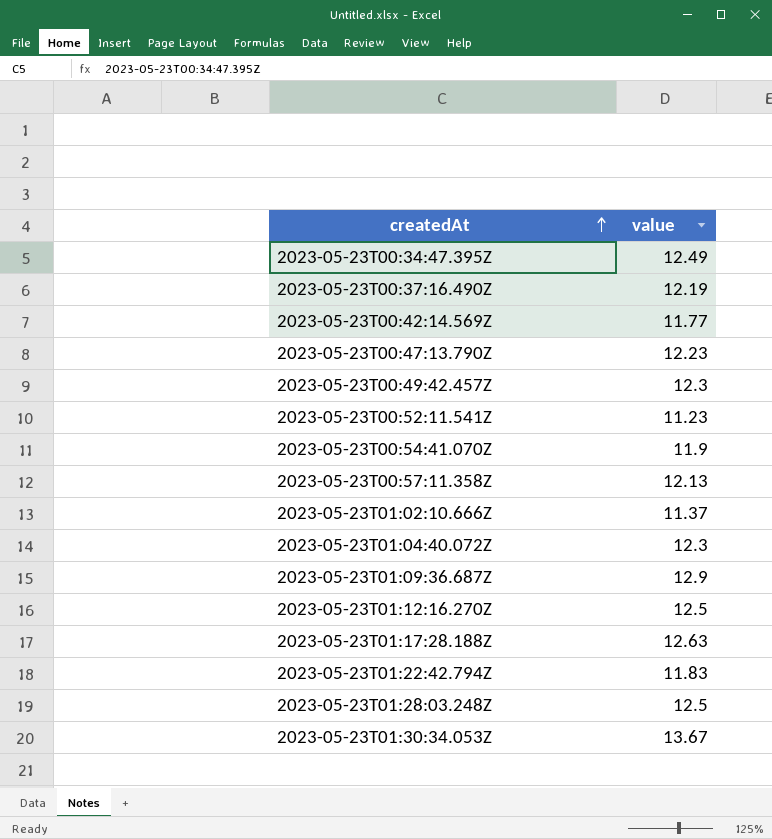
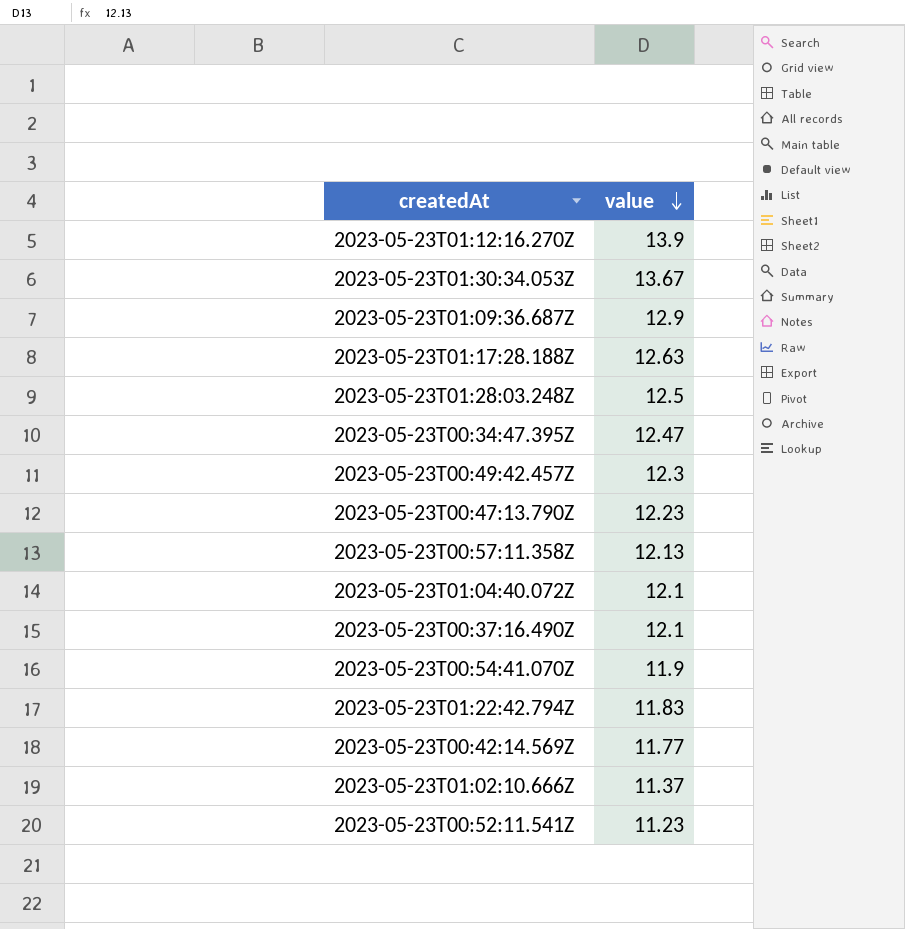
row order: createdAt ascending -> value descending
2023-05-23T01:12:16.270Z | value: 12.5 -> 13.9
2023-05-23T00:34:47.395Z | value: 12.49 -> 12.47
2023-05-23T01:04:40.072Z | value: 12.3 -> 12.1
2023-05-23T00:37:16.490Z | value: 12.19 -> 12.1

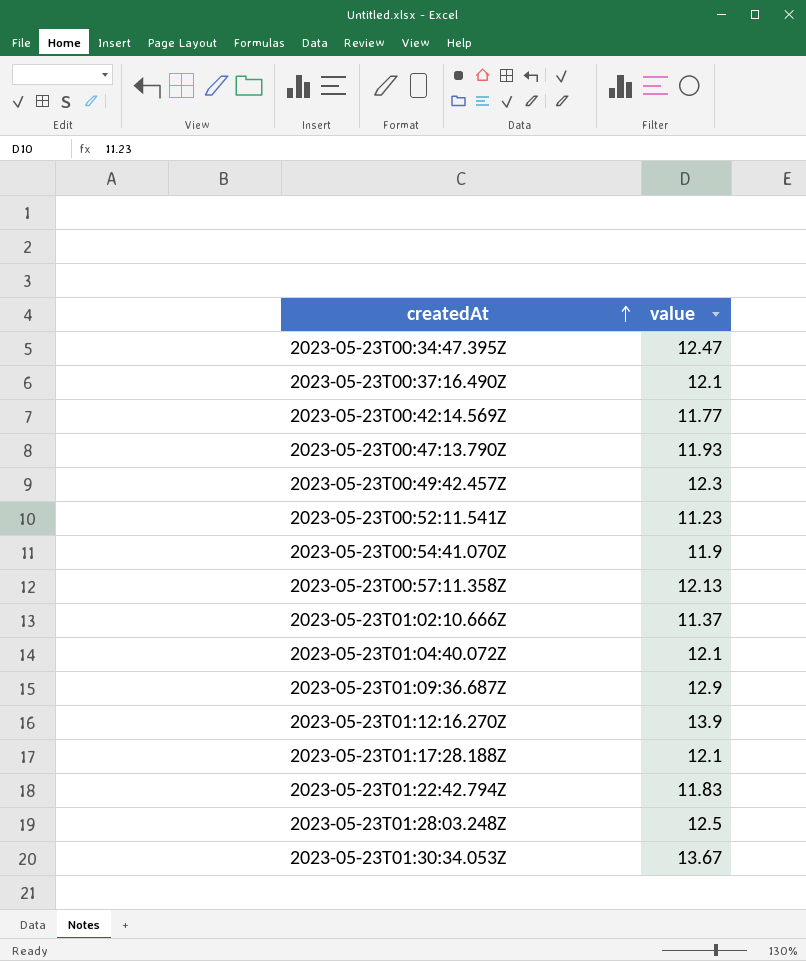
row order: value descending -> createdAt ascending
2023-05-23T00:47:13.790Z | value: 12.23 -> 11.93
2023-05-23T01:17:28.188Z | value: 12.63 -> 12.1

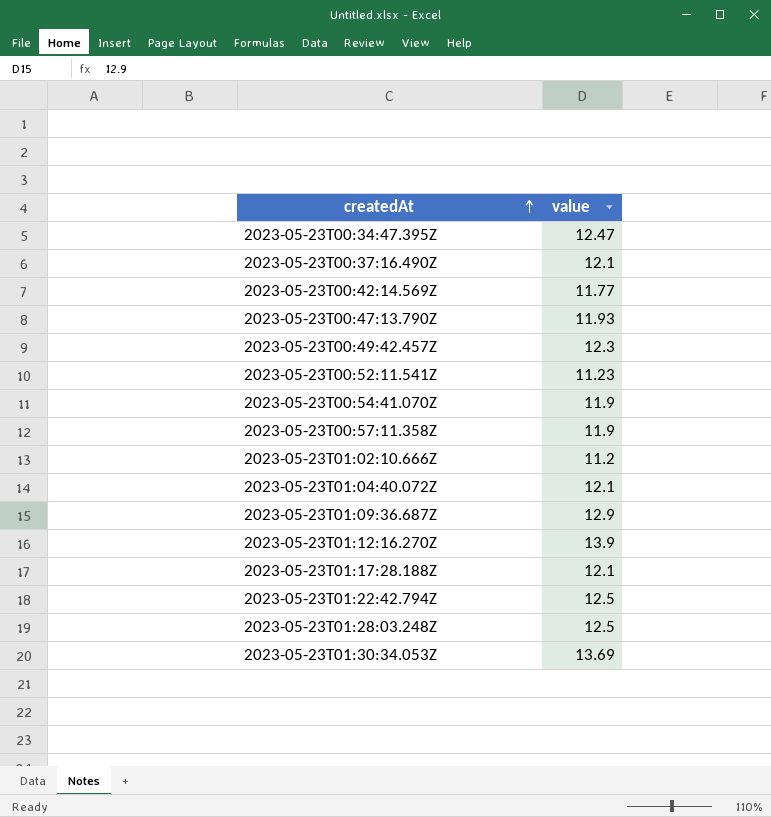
2023-05-23T00:57:11.358Z | value: 12.13 -> 11.9
2023-05-23T01:02:10.666Z | value: 11.37 -> 11.2
2023-05-23T01:22:42.794Z | value: 11.83 -> 12.5
2023-05-23T01:30:34.053Z | value: 13.67 -> 13.69

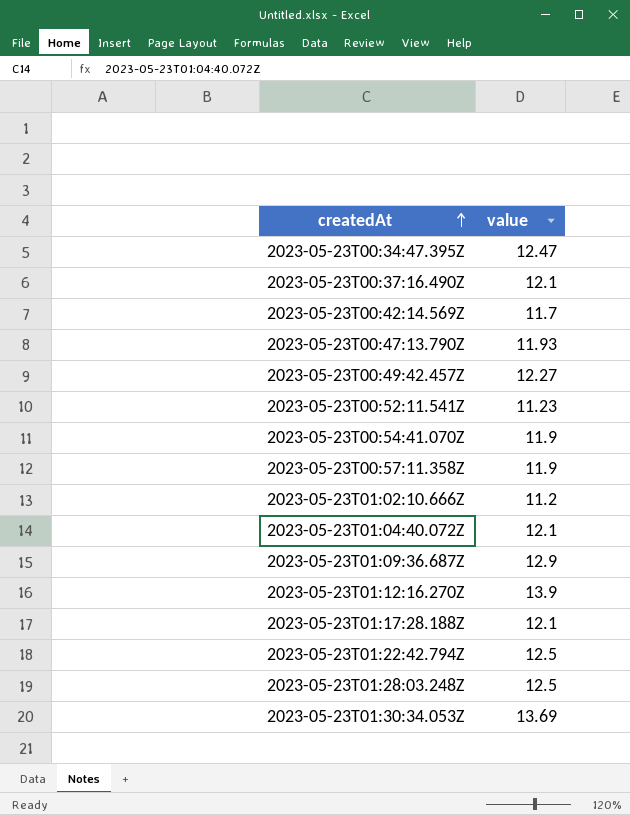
2023-05-23T00:42:14.569Z | value: 11.77 -> 11.7
2023-05-23T00:49:42.457Z | value: 12.3 -> 12.27

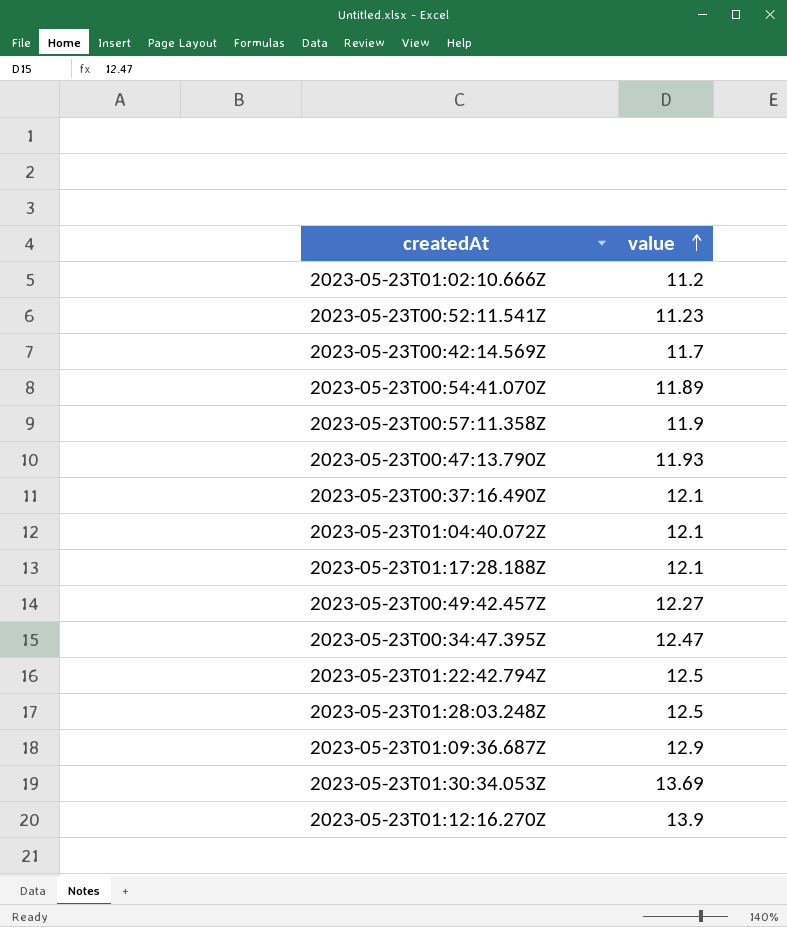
row order: createdAt ascending -> value ascending
2023-05-23T00:54:41.070Z | value: 11.9 -> 11.89

